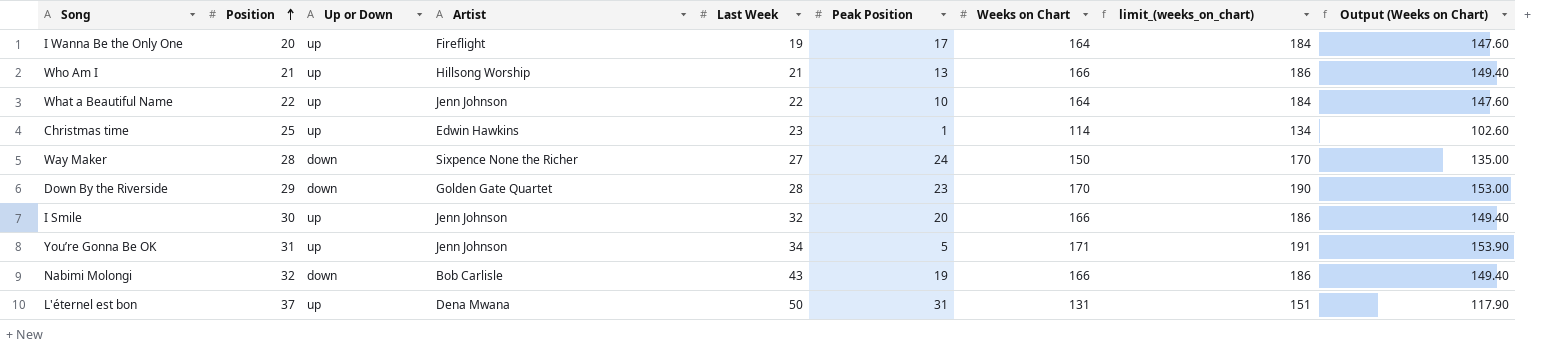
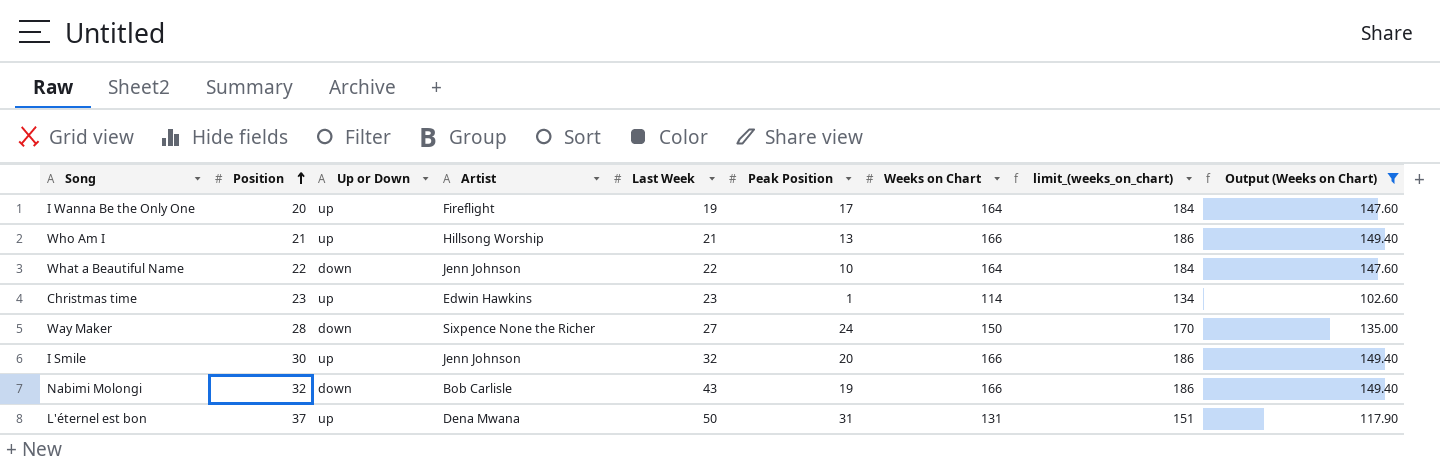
filter: none -> Output (Weeks on Chart) <= 149.40
What a Beautiful Name | Up or Down: up -> down
Christmas time | Position: 25 -> 23

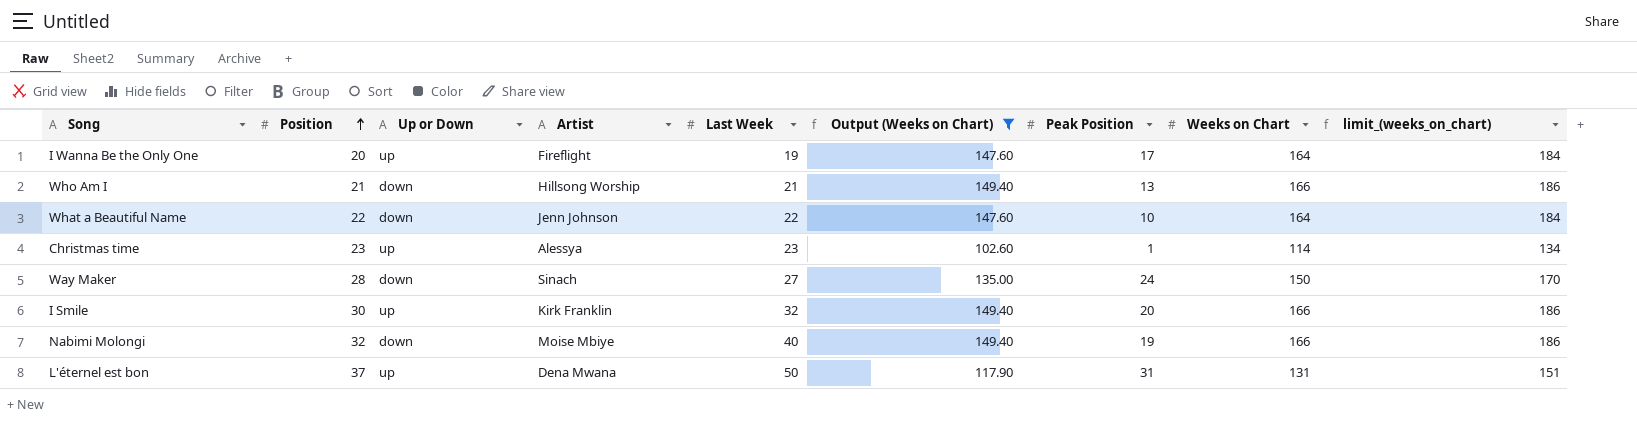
column Output (Weeks on Chart) | position: 9 -> 6
Who Am I | Up or Down: up -> down
Christmas time | Artist: Edwin Hawkins -> Alessya
Way Maker | Artist: Sixpence None the Richer -> Sinach
I Smile | Artist: Jenn Johnson -> Kirk Franklin
Nabimi Molongi | Artist: Bob Carlisle -> Moise Mbiye
Nabimi Molongi | Last Week: 43 -> 40

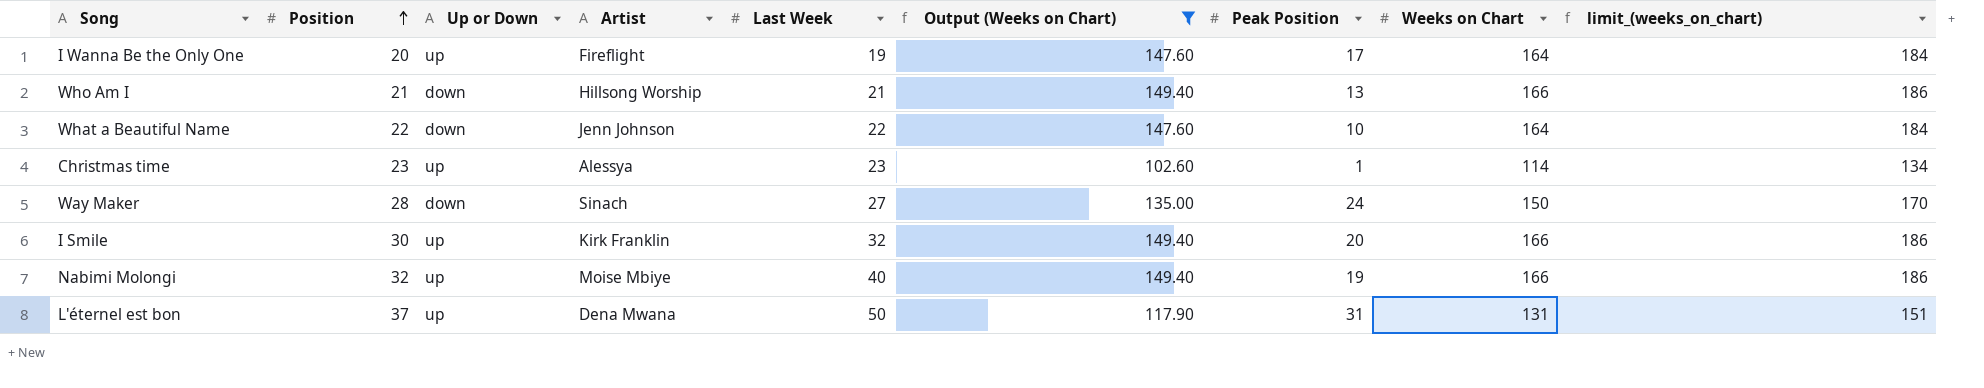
Nabimi Molongi | Up or Down: down -> up

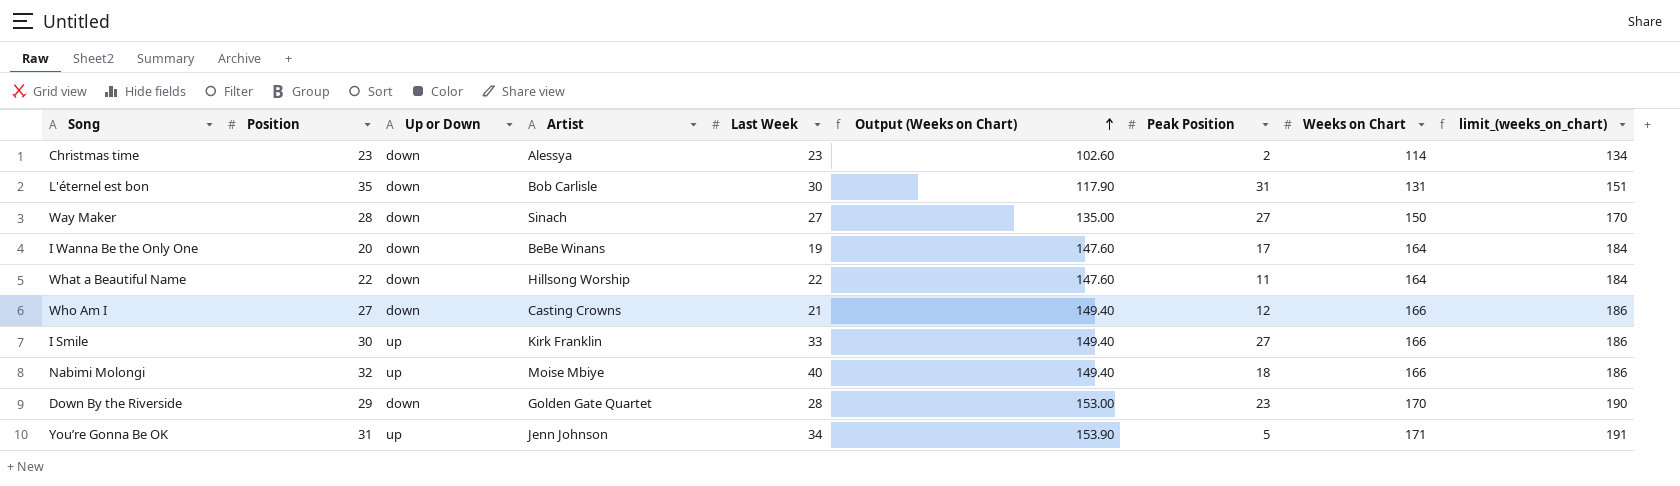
filter: Output (Weeks on Chart) <= 149.40 -> none
row order: Position ascending -> Output (Weeks on Chart) ascending
Christmas time | Up or Down: up -> down
Christmas time | Peak Position: 1 -> 2
L'éternel est bon | Position: 37 -> 35
L'éternel est bon | Up or Down: up -> down
L'éternel est bon | Artist: Dena Mwana -> Bob Carlisle
L'éternel est bon | Last Week: 50 -> 30
Way Maker | Peak Position: 24 -> 27
I Wanna Be the Only One | Up or Down: up -> down
I Wanna Be the Only One | Artist: Fireflight -> BeBe Winans
What a Beautiful Name | Artist: Jenn Johnson -> Hillsong Worship
What a Beautiful Name | Peak Position: 10 -> 11
Who Am I | Position: 21 -> 27
Who Am I | Artist: Hillsong Worship -> Casting Crowns
Who Am I | Peak Position: 13 -> 12
I Smile | Last Week: 32 -> 33
I Smile | Peak Position: 20 -> 27
Nabimi Molongi | Peak Position: 19 -> 18

